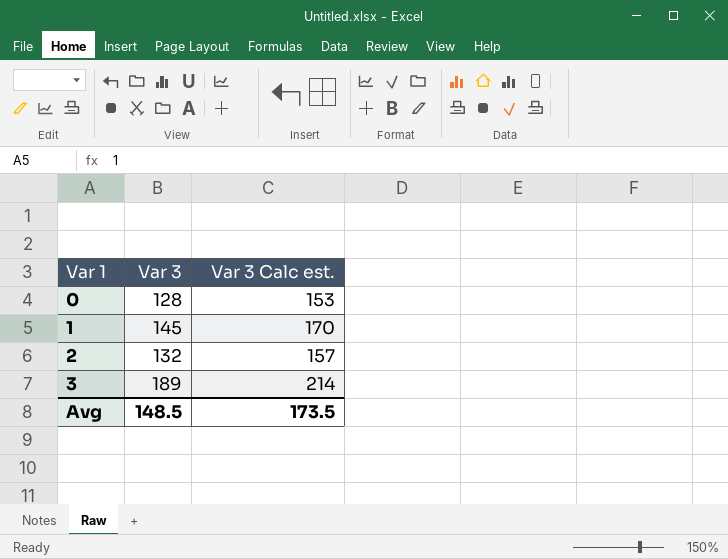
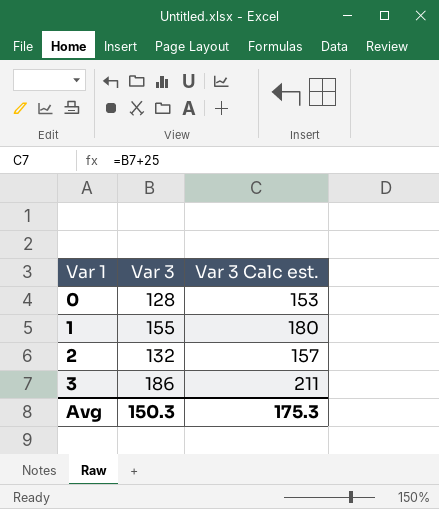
1 | Var 3: 145 -> 155
1 | Var 3 Calc est.: 170 -> 180
3 | Var 3: 189 -> 186
3 | Var 3 Calc est.: 214 -> 211
Avg | Var 3: 148.5 -> 150.3
Avg | Var 3 Calc est.: 173.5 -> 175.3

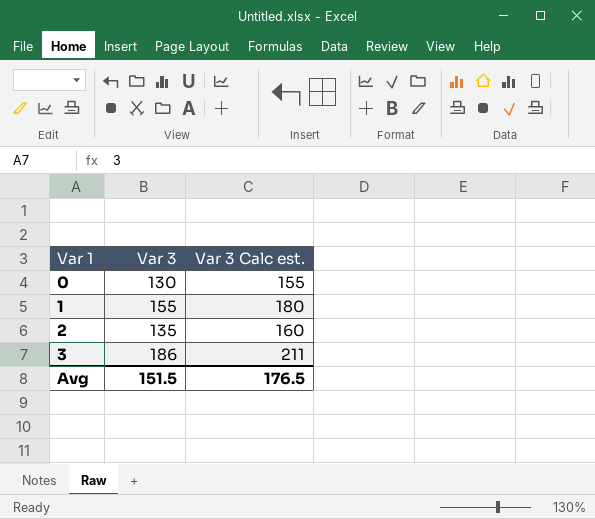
0 | Var 3: 128 -> 130
0 | Var 3 Calc est.: 153 -> 155
2 | Var 3: 132 -> 135
2 | Var 3 Calc est.: 157 -> 160
Avg | Var 3: 150.3 -> 151.5
Avg | Var 3 Calc est.: 175.3 -> 176.5

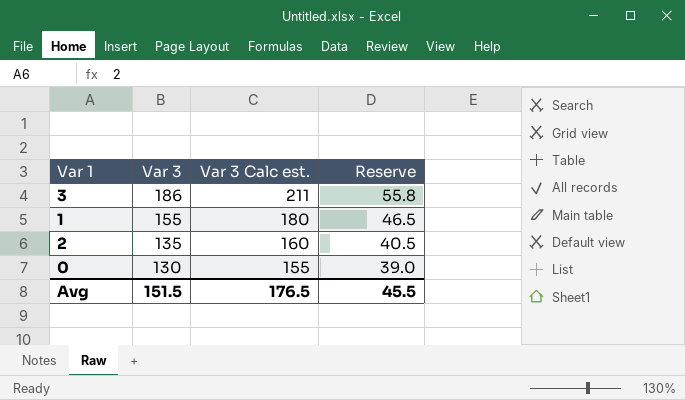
row order: Var 1 ascending -> Var 3 descending
column Reserve | formula: none -> [Var 3] * 0.3

